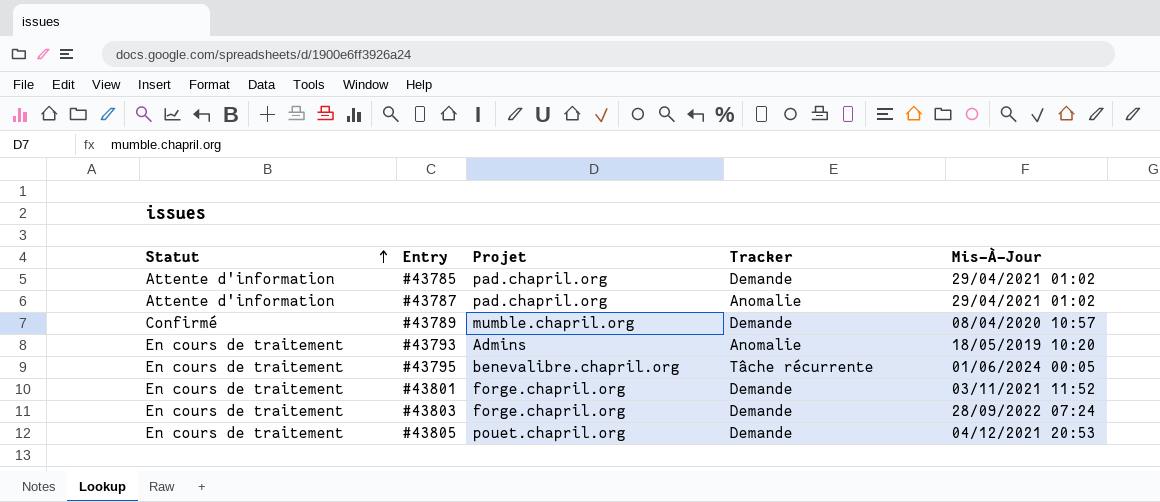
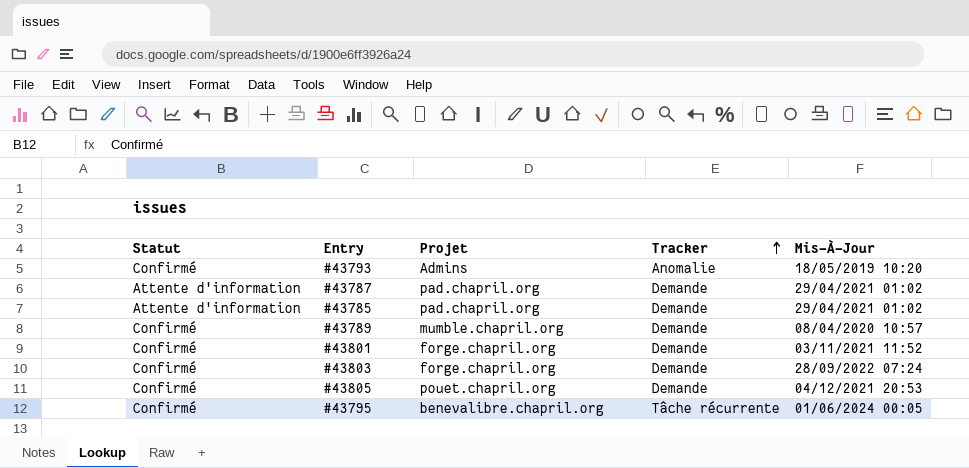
row order: Statut ascending -> Tracker ascending
#43793 | Statut: En cours de traitement -> Confirmé
#43787 | Tracker: Anomalie -> Demande
#43801 | Statut: En cours de traitement -> Confirmé
#43803 | Statut: En cours de traitement -> Confirmé
#43805 | Statut: En cours de traitement -> Confirmé
#43795 | Statut: En cours de traitement -> Confirmé

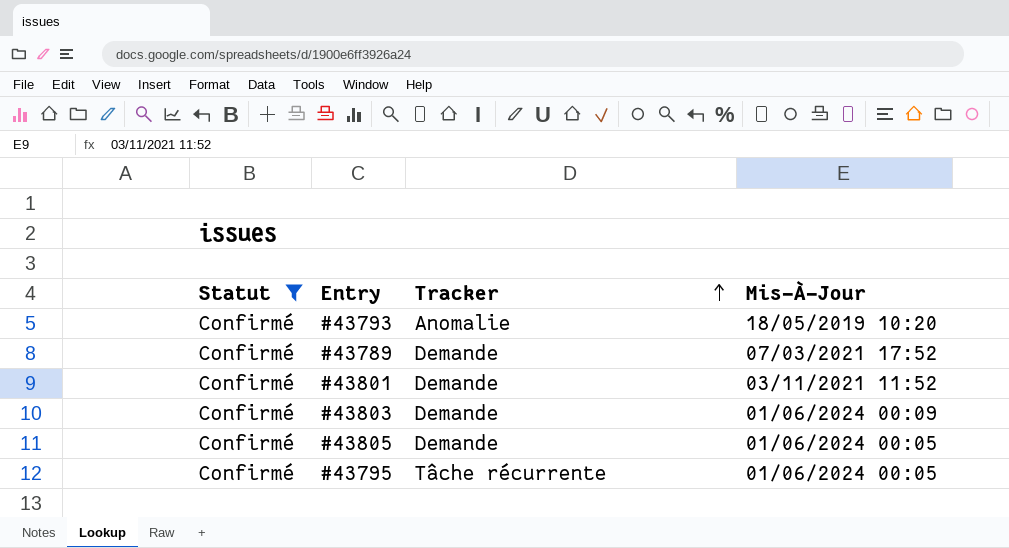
filter: none -> Statut = Confirmé
column Projet | position: 3 -> none
#43789 | Mis-À-Jour: 08/04/2020 10:57 -> 07/03/2021 17:52
#43803 | Mis-À-Jour: 28/09/2022 07:24 -> 01/06/2024 00:09
#43805 | Mis-À-Jour: 04/12/2021 20:53 -> 01/06/2024 00:05

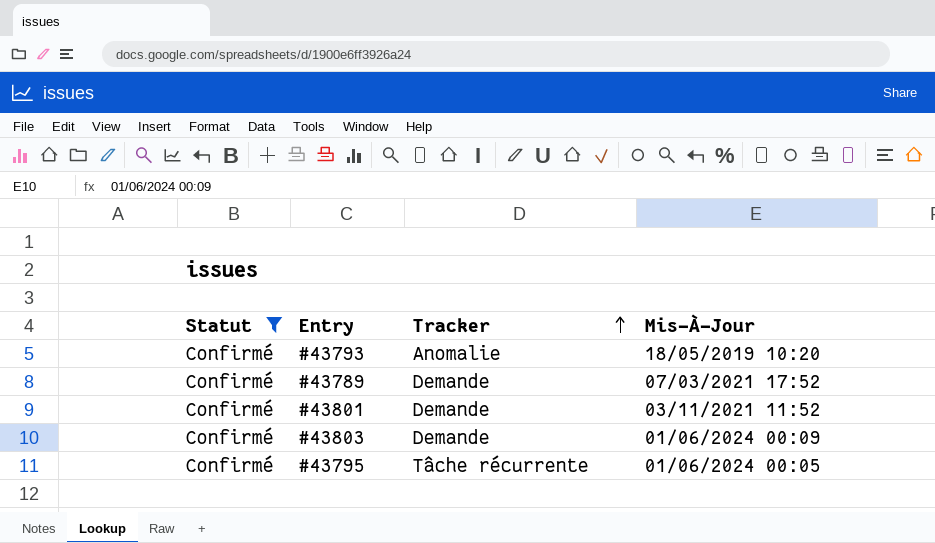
row #43805: Confirmé | Demande | 01/06/2024 00:05 -> none

